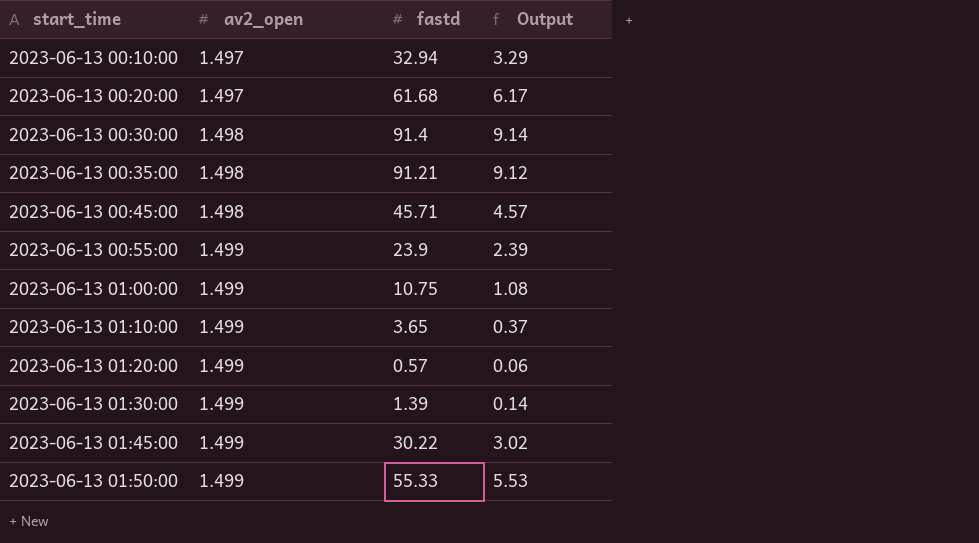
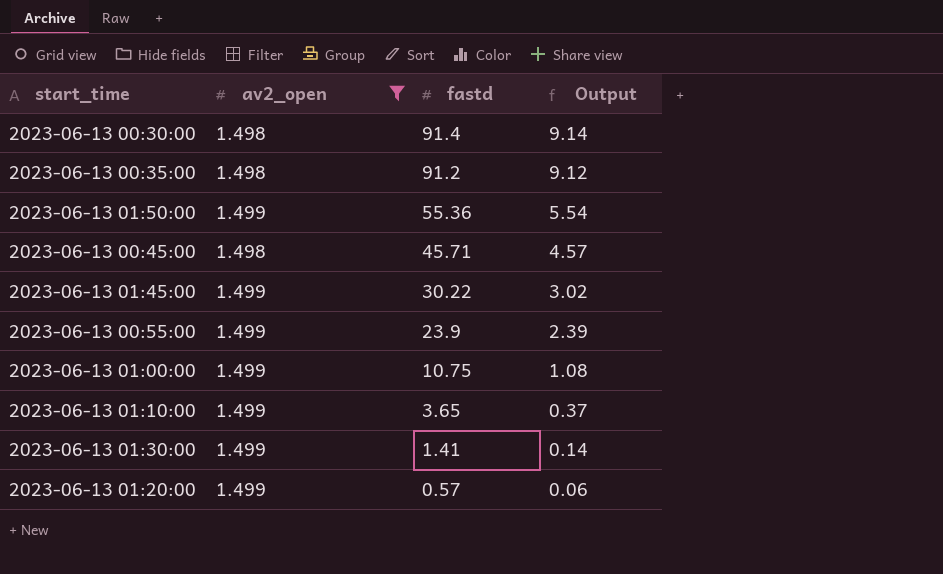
filter: none -> av2_open != 1.497
row order: start_time ascending -> fastd descending
2023-06-13 00:35:00 | fastd: 91.21 -> 91.2
2023-06-13 01:50:00 | fastd: 55.33 -> 55.36
2023-06-13 01:50:00 | Output: 5.53 -> 5.54
2023-06-13 01:30:00 | fastd: 1.39 -> 1.41

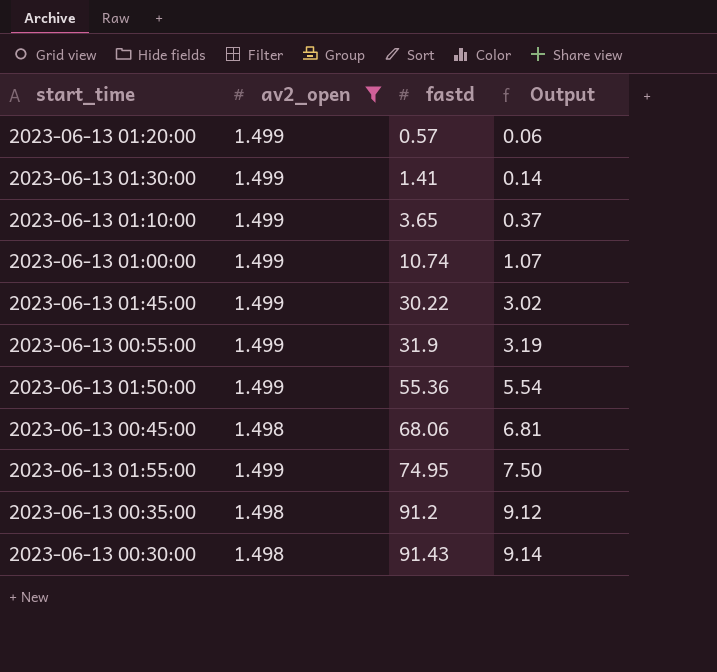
row order: fastd descending -> fastd ascending
2023-06-13 01:00:00 | fastd: 10.75 -> 10.74
2023-06-13 01:00:00 | Output: 1.08 -> 1.07
2023-06-13 00:55:00 | fastd: 23.9 -> 31.9
2023-06-13 00:55:00 | Output: 2.39 -> 3.19
2023-06-13 00:45:00 | fastd: 45.71 -> 68.06
2023-06-13 00:45:00 | Output: 4.57 -> 6.81
row 2023-06-13 01:55:00: none -> 1.499 | 74.95 | 7.50
2023-06-13 00:30:00 | fastd: 91.4 -> 91.43

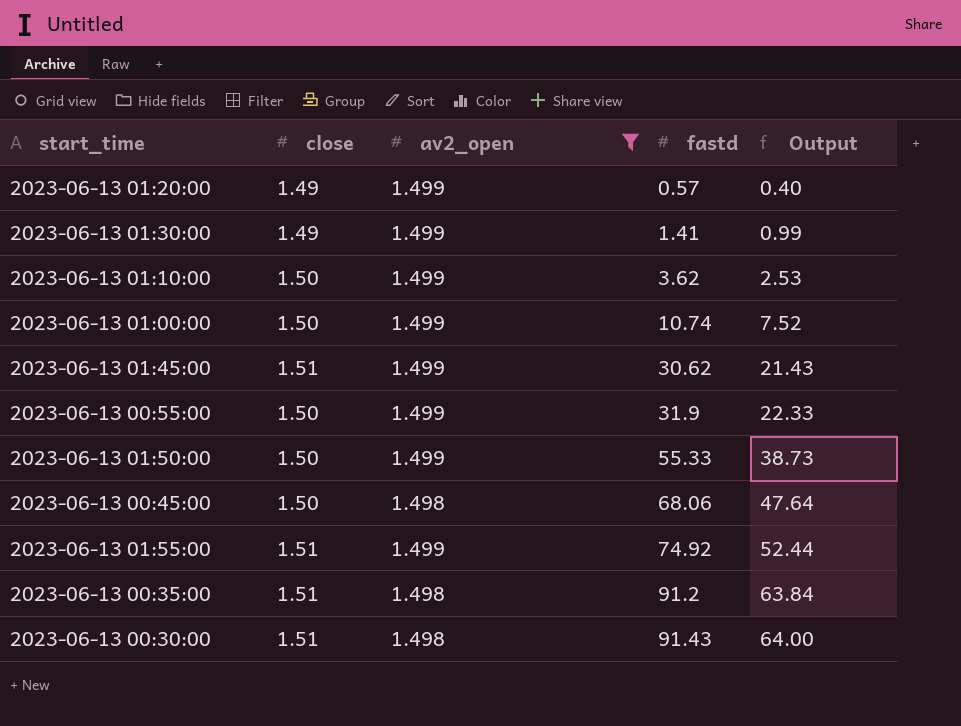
column close | position: none -> 2
column Output | formula: [fastd] * 0.1 -> [fastd] * 0.7
2023-06-13 01:10:00 | fastd: 3.65 -> 3.62
2023-06-13 01:45:00 | fastd: 30.22 -> 30.62
2023-06-13 01:50:00 | fastd: 55.36 -> 55.33
2023-06-13 01:55:00 | fastd: 74.95 -> 74.92

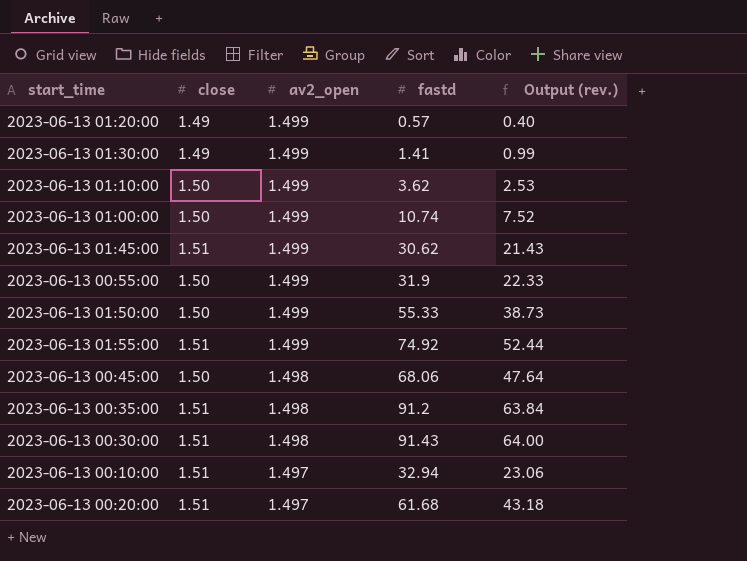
filter: av2_open != 1.497 -> none
row order: fastd ascending -> av2_open descending
column name: Output -> Output (rev.)

